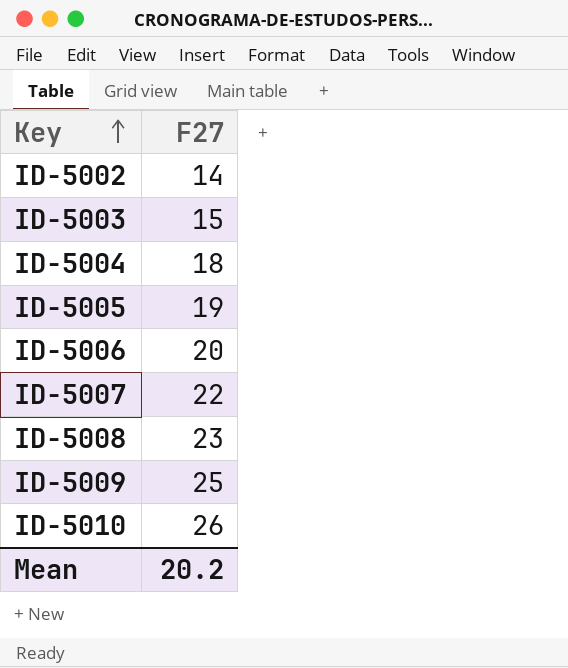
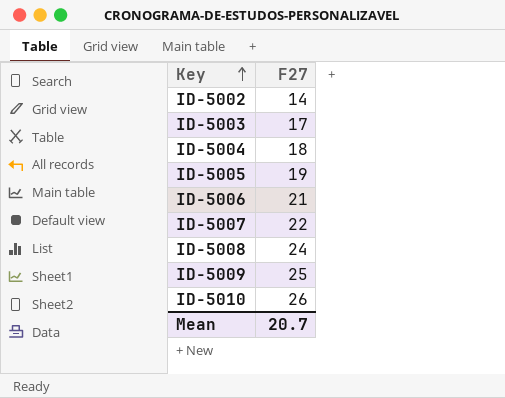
ID-5003 | F27: 15 -> 17
ID-5006 | F27: 20 -> 21
ID-5008 | F27: 23 -> 24
Mean | F27: 20.2 -> 20.7

